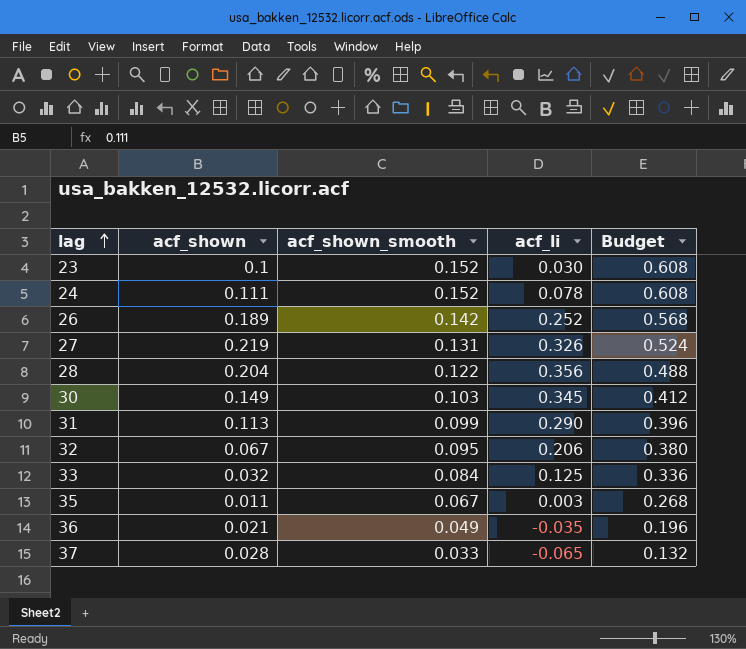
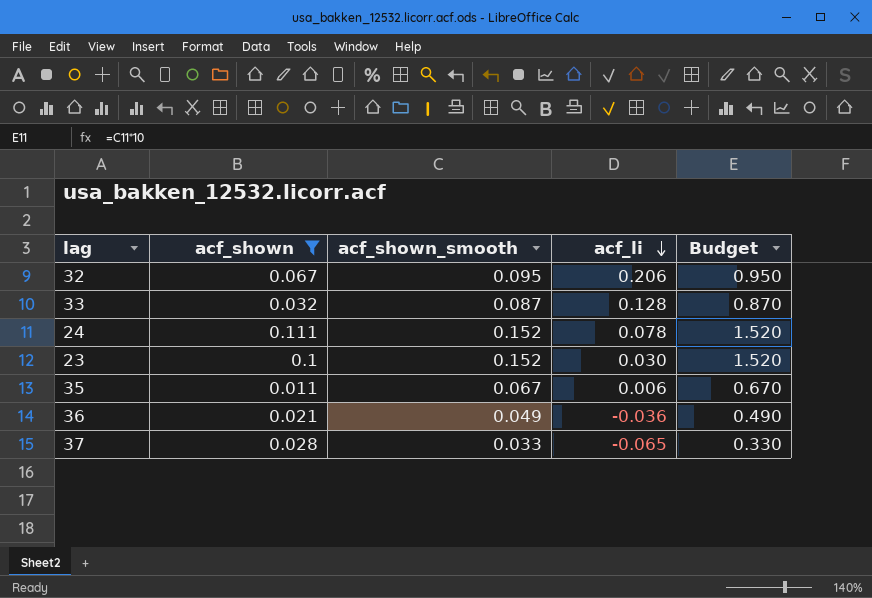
filter: none -> acf_shown <= 0.111
row order: lag ascending -> acf_li descending
column Budget | formula: [acf_shown_smooth] * 4 -> [acf_shown_smooth] * 10
33 | acf_shown_smooth: 0.084 -> 0.087
33 | acf_li: 0.125 -> 0.128
35 | acf_li: 0.003 -> 0.006
36 | acf_li: -0.035 -> -0.036

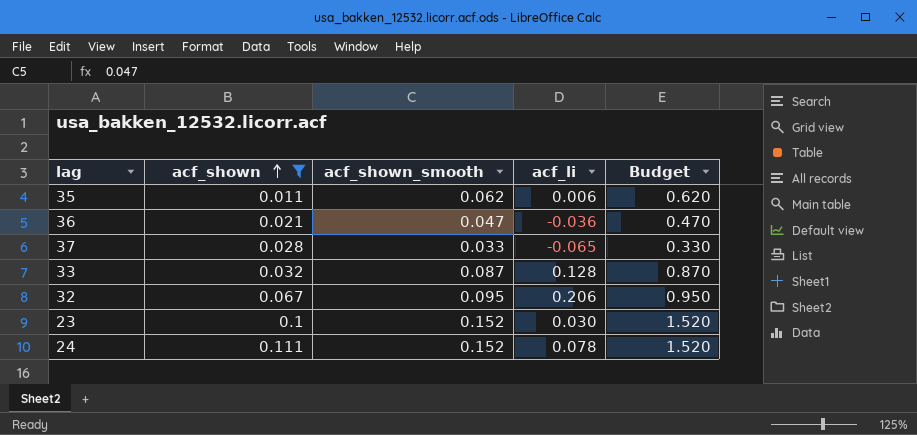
row order: acf_li descending -> acf_shown ascending
35 | acf_shown_smooth: 0.067 -> 0.062
35 | Budget: 0.670 -> 0.620
36 | acf_shown_smooth: 0.049 -> 0.047
36 | Budget: 0.490 -> 0.470

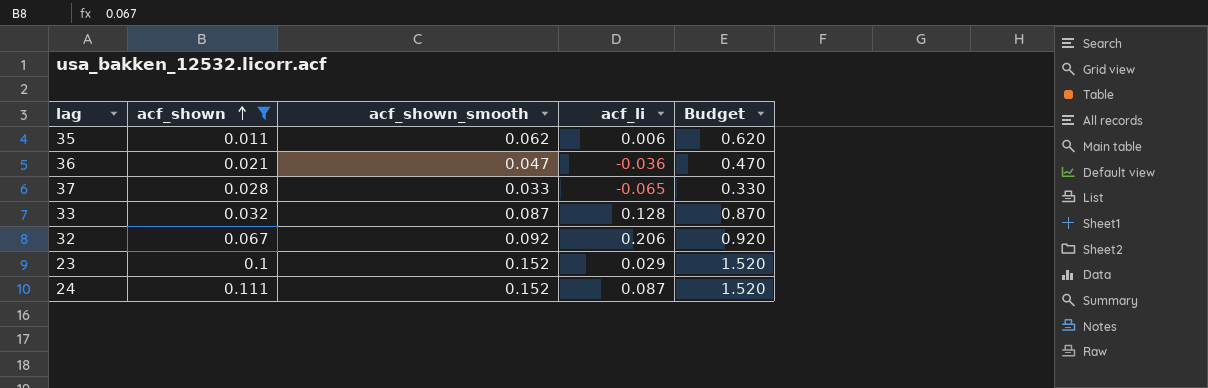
32 | acf_shown_smooth: 0.095 -> 0.092
32 | Budget: 0.950 -> 0.920
23 | acf_li: 0.030 -> 0.029
24 | acf_li: 0.078 -> 0.087

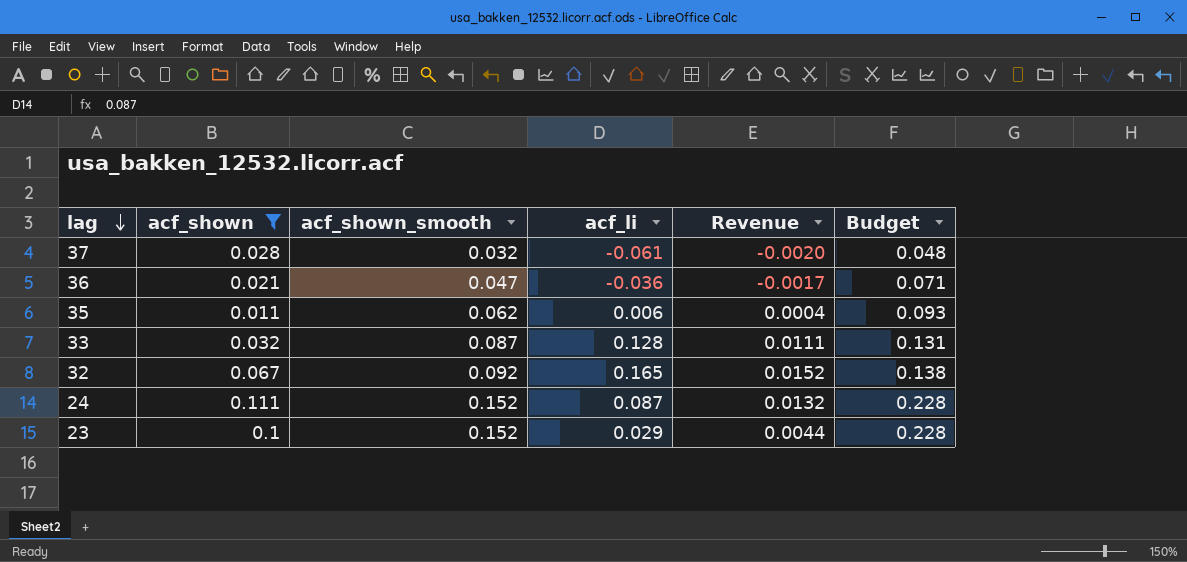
row order: acf_shown ascending -> lag descending
column Revenue | formula: none -> [acf_shown_smooth] * [acf_li]
column Budget | formula: [acf_shown_smooth] * 10 -> [acf_shown_smooth] * 1.5
37 | acf_shown_smooth: 0.033 -> 0.032
37 | acf_li: -0.065 -> -0.061
32 | acf_li: 0.206 -> 0.165

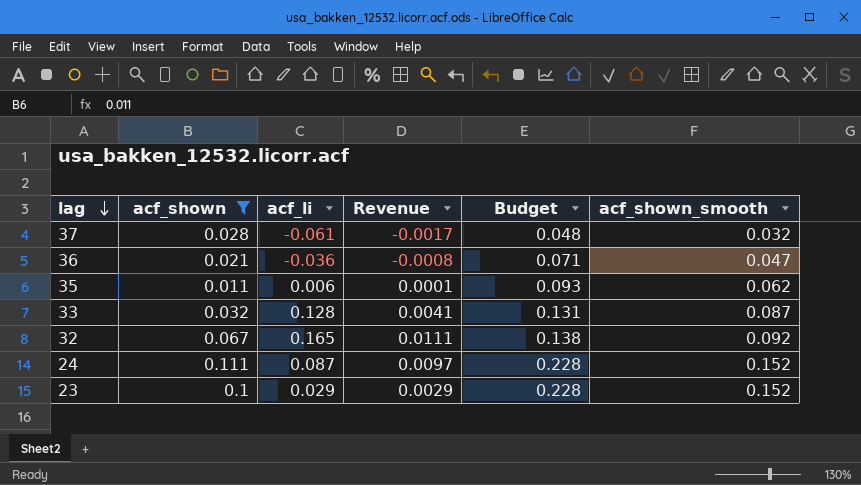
column Revenue | formula: [acf_shown_smooth] * [acf_li] -> [acf_shown] * [acf_li]
column acf_shown_smooth | position: 3 -> 6

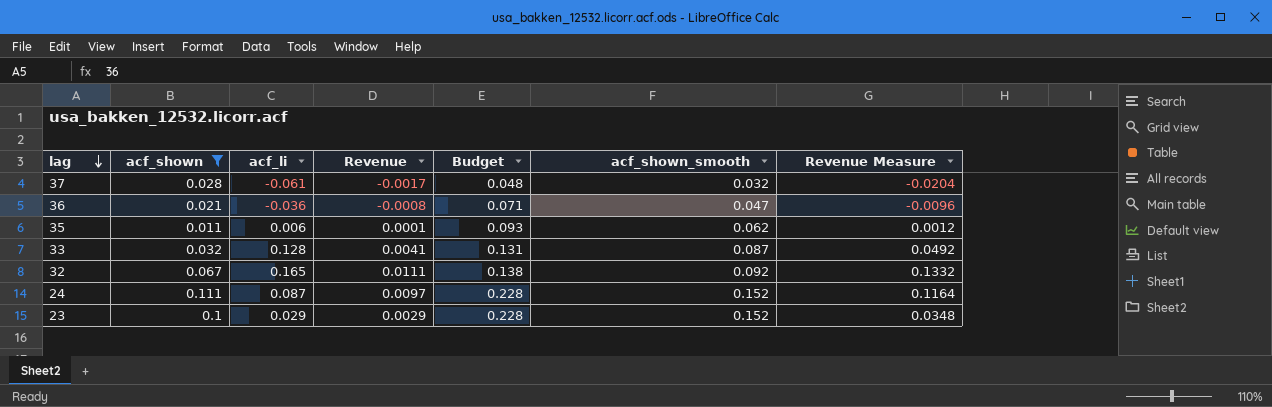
column Revenue Measure | formula: none -> [Revenue] * 12

